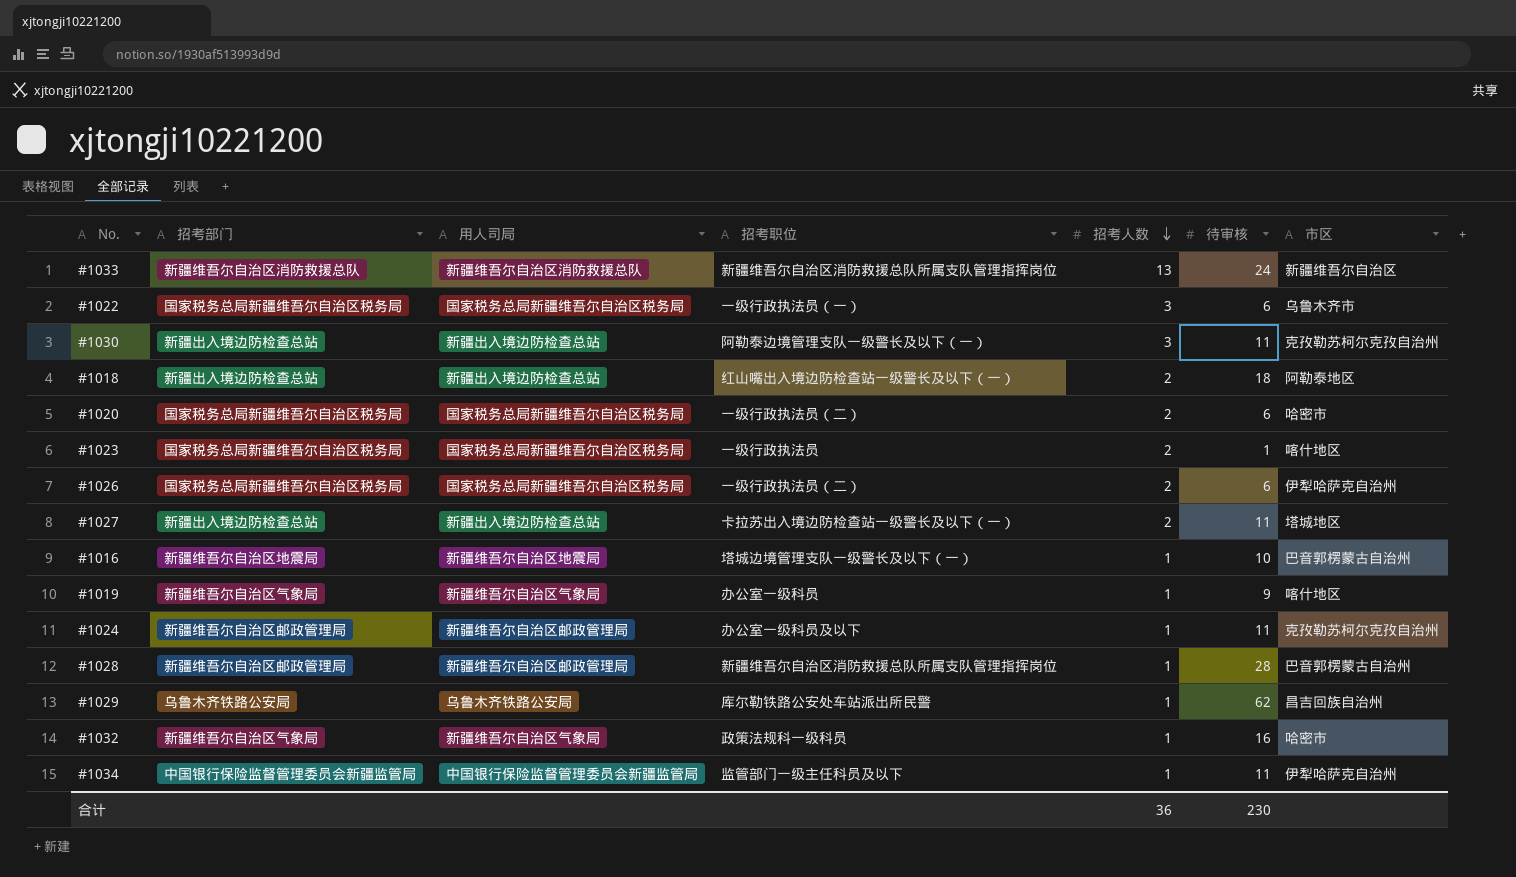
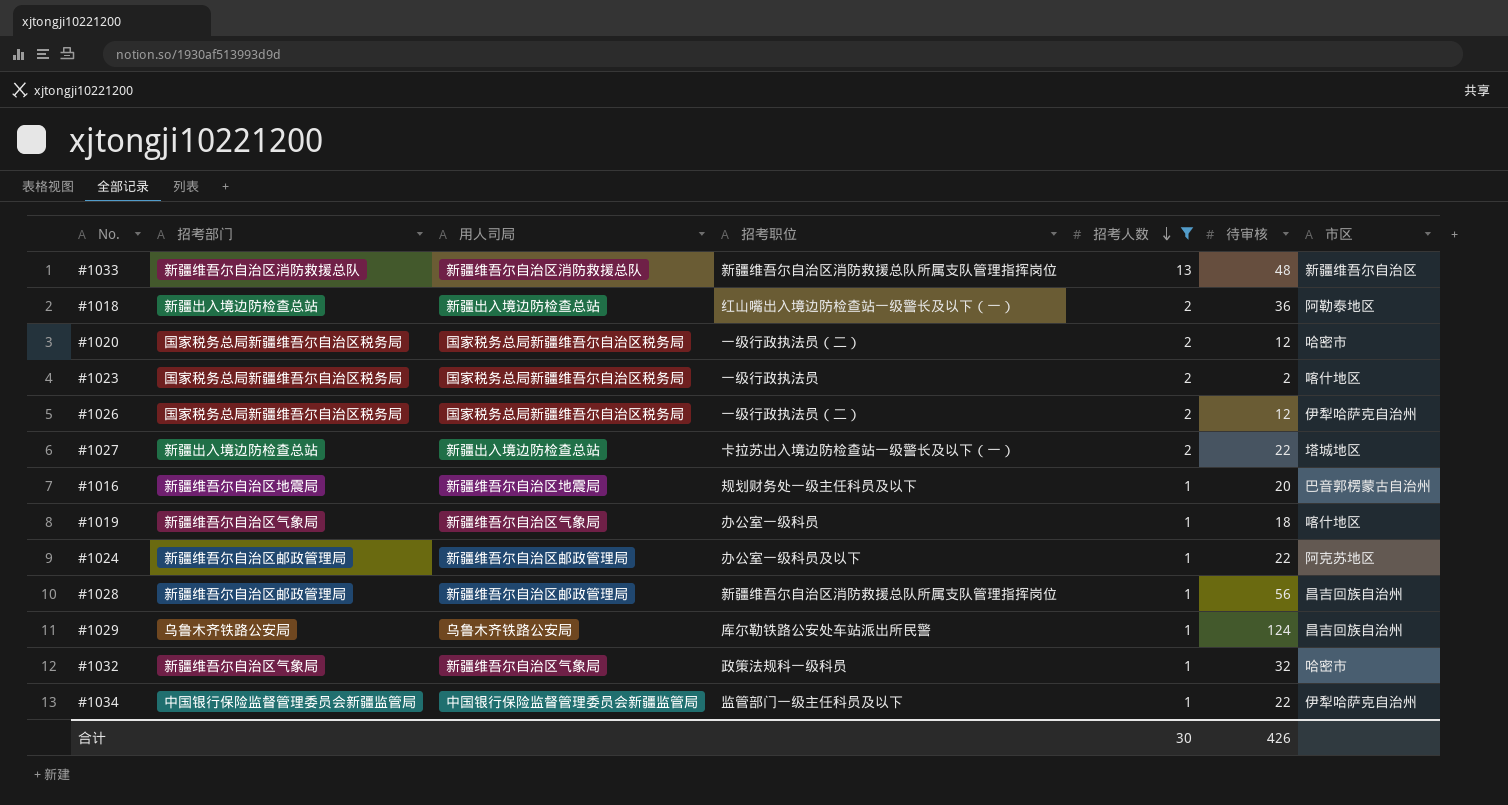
filter: none -> 招考人数 != 3
#1033 | 待审核: 24 -> 48
#1018 | 待审核: 18 -> 36
#1020 | 待审核: 6 -> 12
#1023 | 待审核: 1 -> 2
#1026 | 待审核: 6 -> 12
#1027 | 待审核: 11 -> 22
#1016 | 招考职位: 塔城边境管理支队一级警长及以下（一） -> 规划财务处一级主任科员及以下
#1016 | 待审核: 10 -> 20
#1019 | 待审核: 9 -> 18
#1024 | 待审核: 11 -> 22
#1024 | 市区: 克孜勒苏柯尔克孜自治州 -> 阿克苏地区
#1028 | 待审核: 28 -> 56
#1028 | 市区: 巴音郭楞蒙古自治州 -> 昌吉回族自治州
#1029 | 待审核: 62 -> 124
#1032 | 待审核: 16 -> 32
#1034 | 待审核: 11 -> 22
合计 | 招考人数: 36 -> 30
合计 | 待审核: 230 -> 426

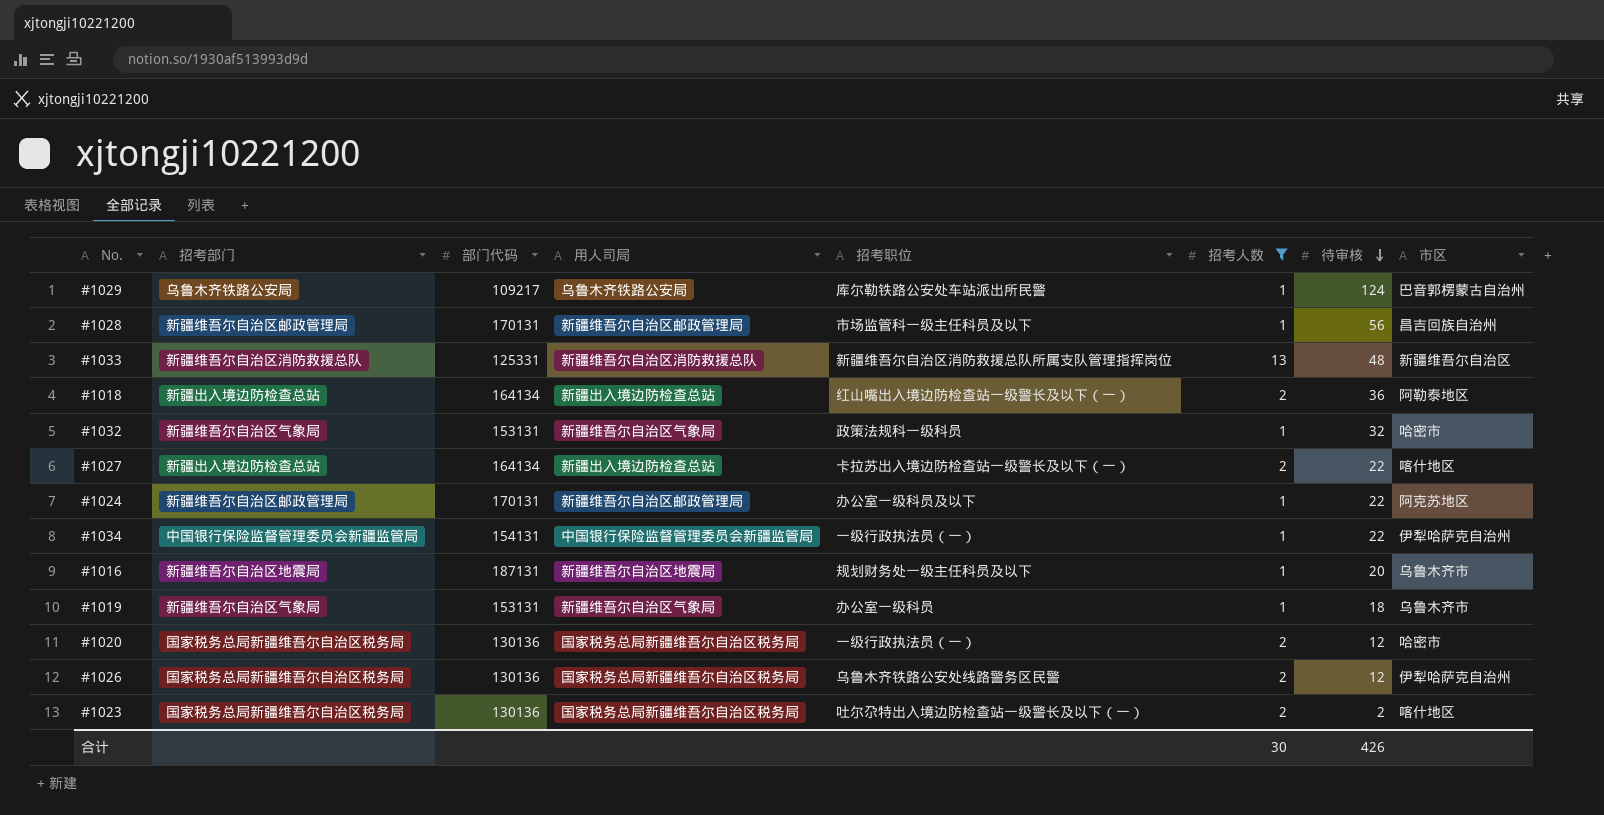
row order: 招考人数 descending -> 待审核 descending
column 部门代码 | position: none -> 3
#1029 | 市区: 昌吉回族自治州 -> 巴音郭楞蒙古自治州
#1028 | 招考职位: 新疆维吾尔自治区消防救援总队所属支队管理指挥岗位 -> 市场监管科一级主任科员及以下
#1027 | 市区: 塔城地区 -> 喀什地区
#1034 | 招考职位: 监管部门一级主任科员及以下 -> 一级行政执法员（一）
#1016 | 市区: 巴音郭楞蒙古自治州 -> 乌鲁木齐市
#1019 | 市区: 喀什地区 -> 乌鲁木齐市
#1020 | 招考职位: 一级行政执法员（二） -> 一级行政执法员（一）
#1026 | 招考职位: 一级行政执法员（二） -> 乌鲁木齐铁路公安处线路警务区民警
#1023 | 招考职位: 一级行政执法员 -> 吐尔尕特出入境边防检查站一级警长及以下（一）

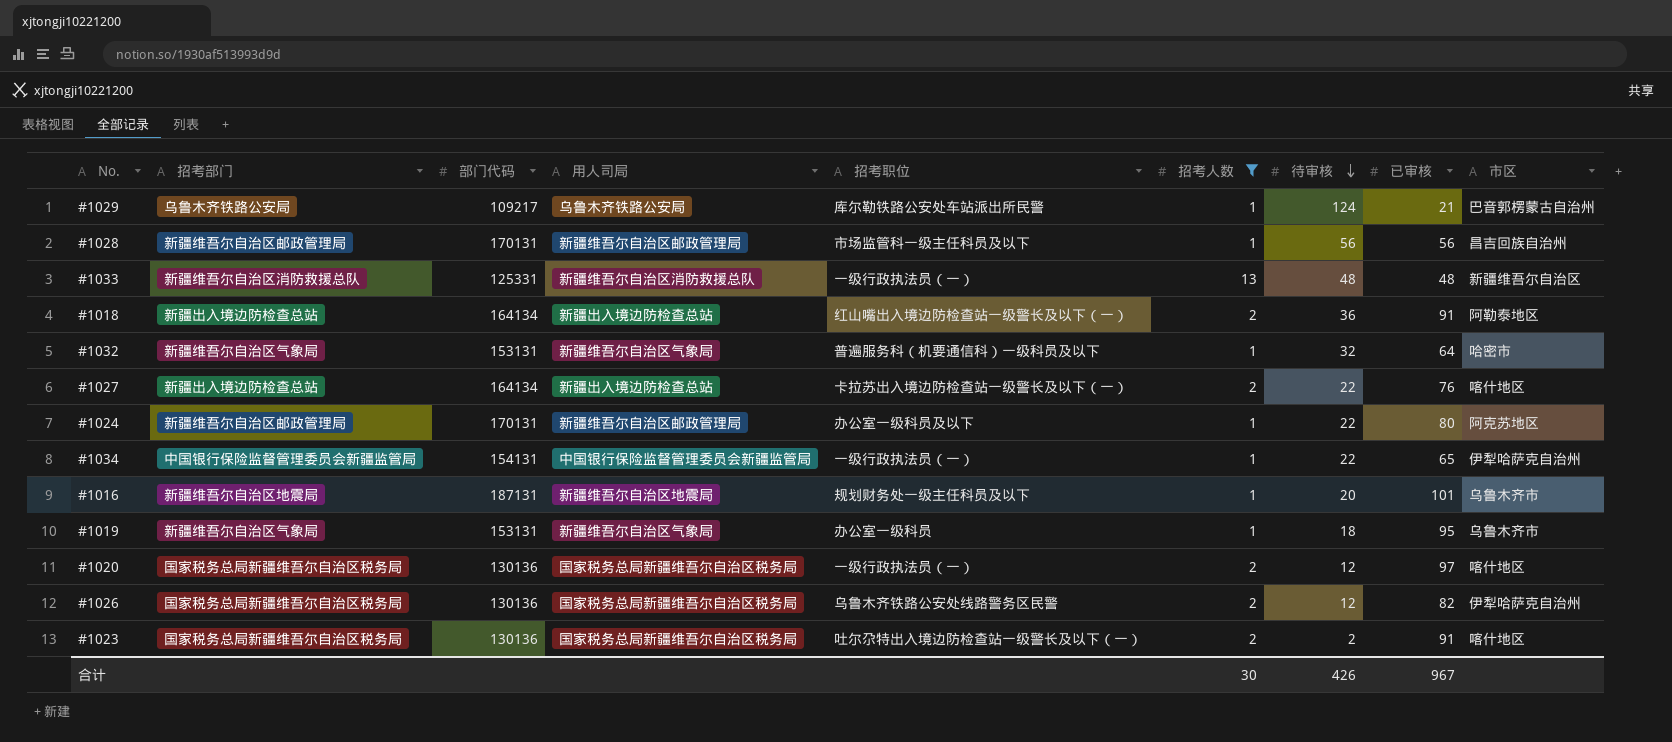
column 已审核 | position: none -> 8
#1033 | 招考职位: 新疆维吾尔自治区消防救援总队所属支队管理指挥岗位 -> 一级行政执法员（一）
#1032 | 招考职位: 政策法规科一级科员 -> 普遍服务科（机要通信科）一级科员及以下
#1020 | 市区: 哈密市 -> 喀什地区

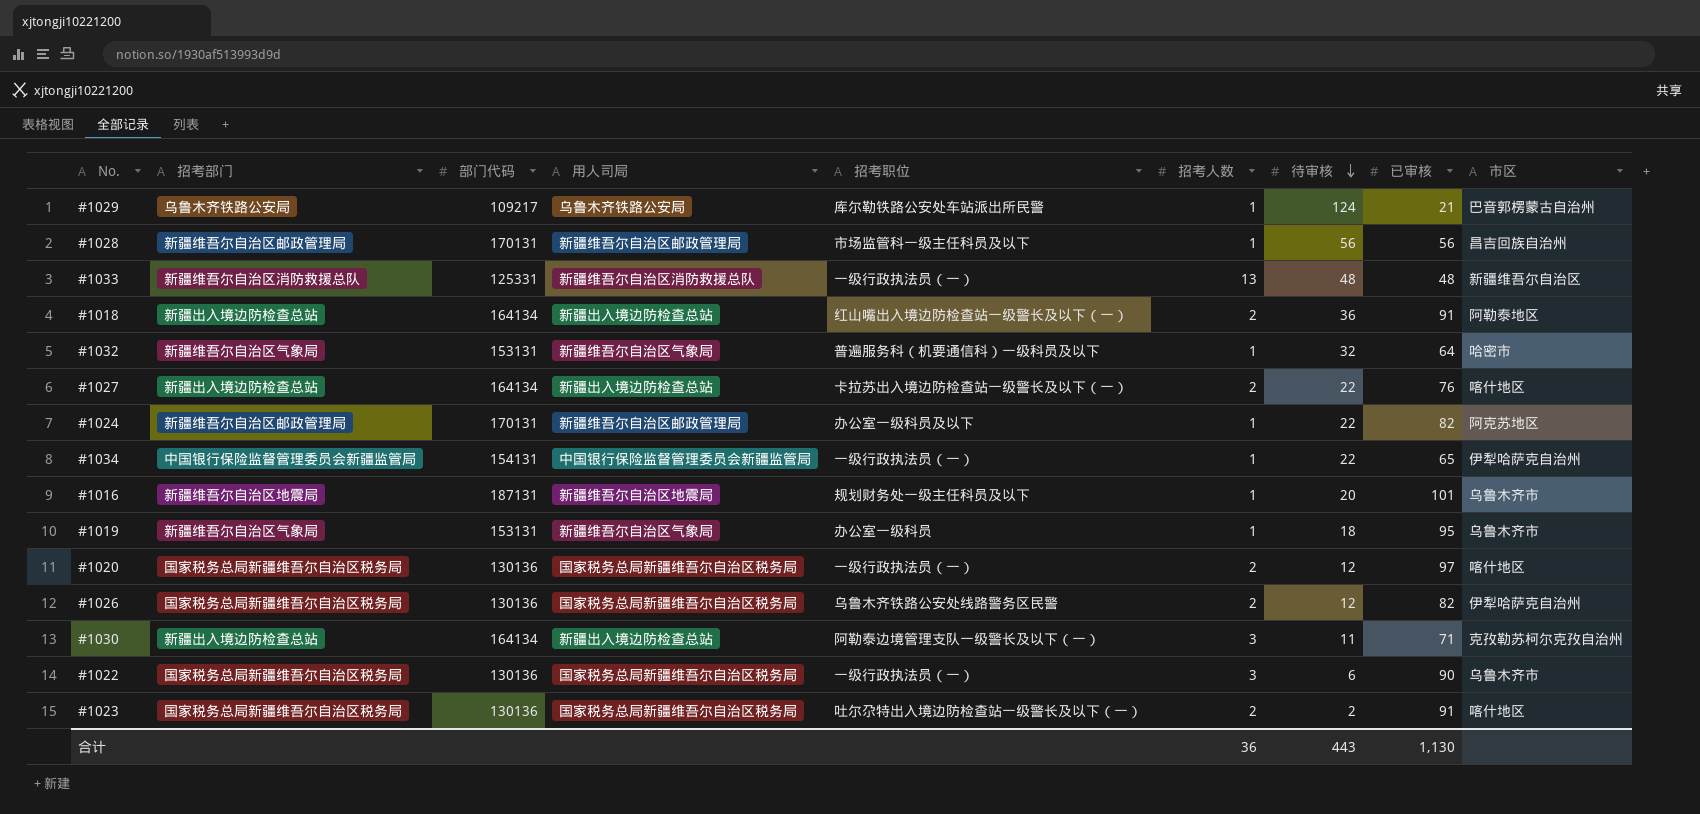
filter: 招考人数 != 3 -> none
#1024 | 已审核: 80 -> 82
合计 | 招考人数: 30 -> 36
合计 | 待审核: 426 -> 443
合计 | 已审核: 967 -> 1,130

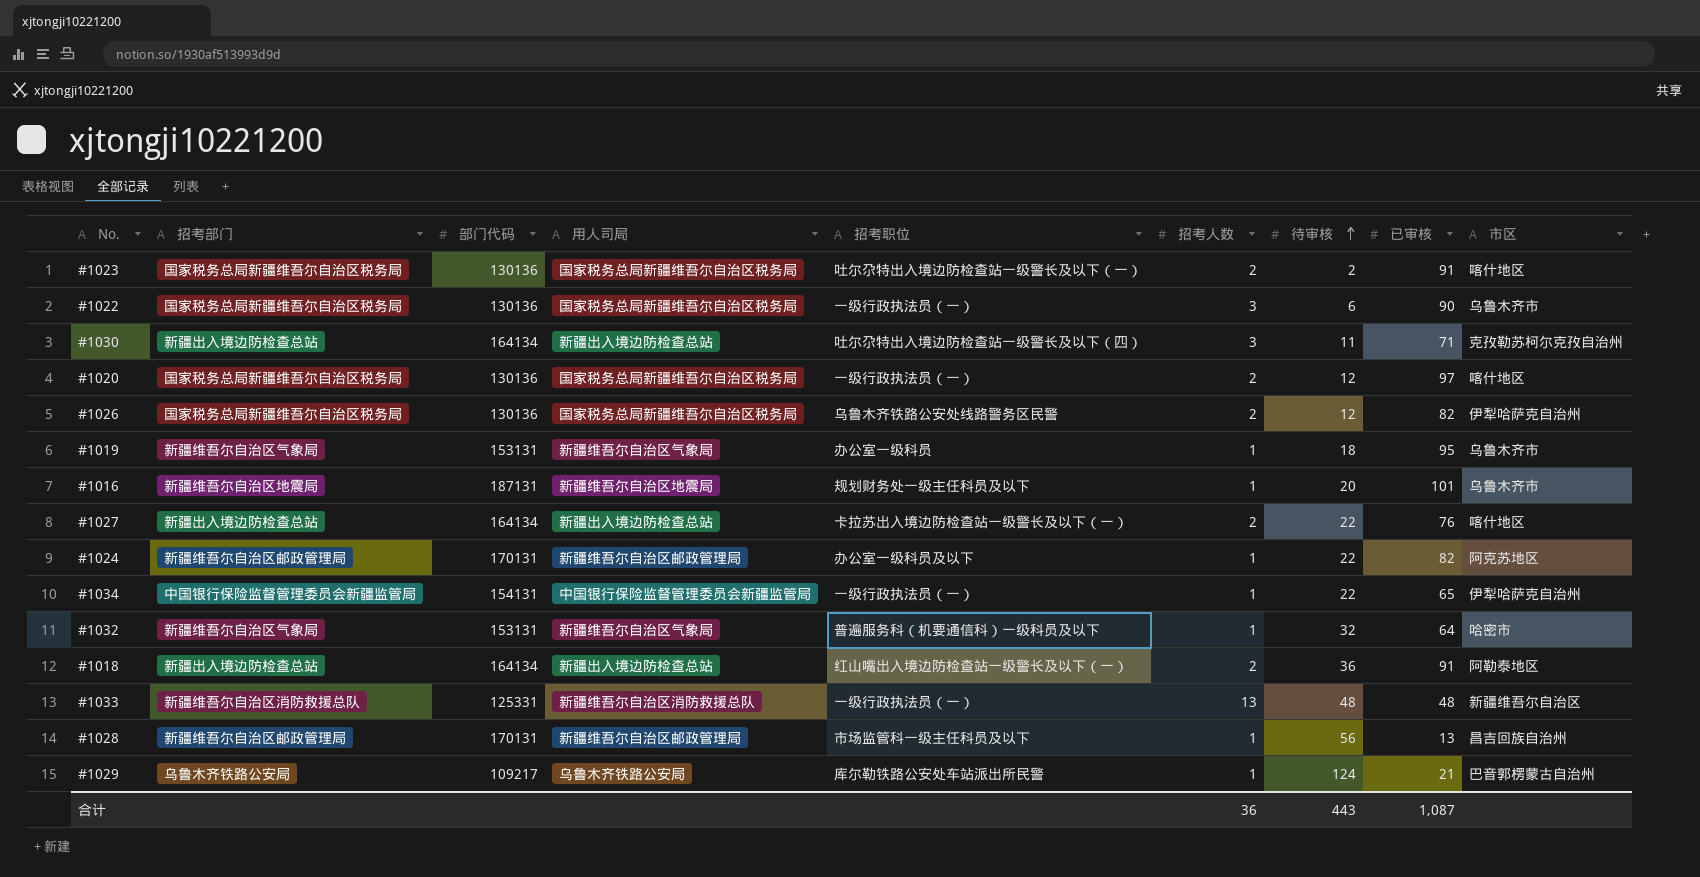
row order: 待审核 descending -> 待审核 ascending
#1030 | 招考职位: 阿勒泰边境管理支队一级警长及以下（一） -> 吐尔尕特出入境边防检查站一级警长及以下（四）
#1028 | 已审核: 56 -> 13
合计 | 已审核: 1,130 -> 1,087

